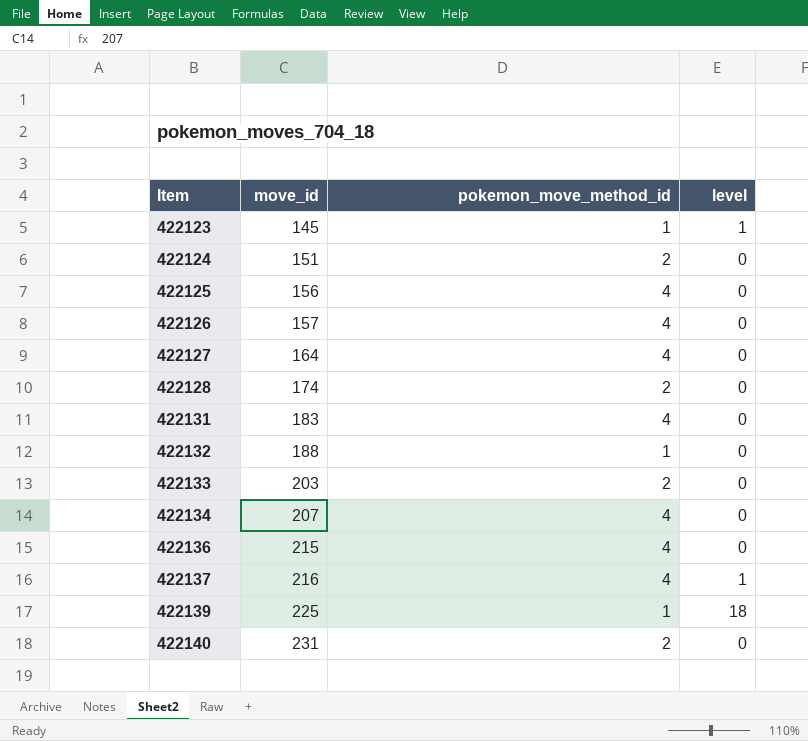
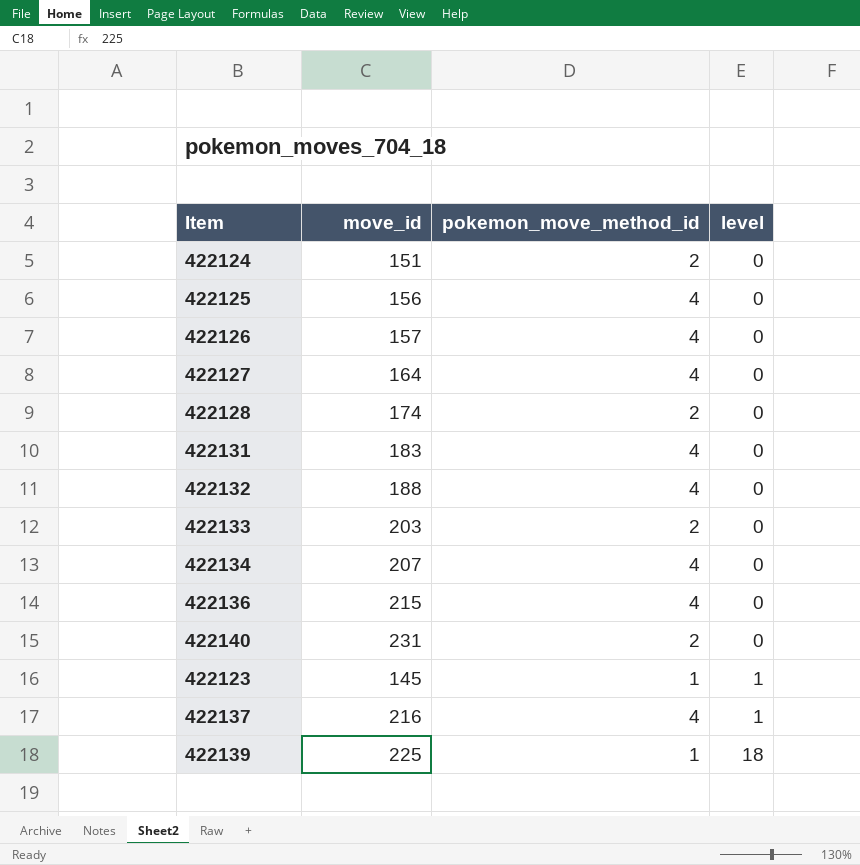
row order: Item ascending -> level ascending
422132 | pokemon_move_method_id: 1 -> 4

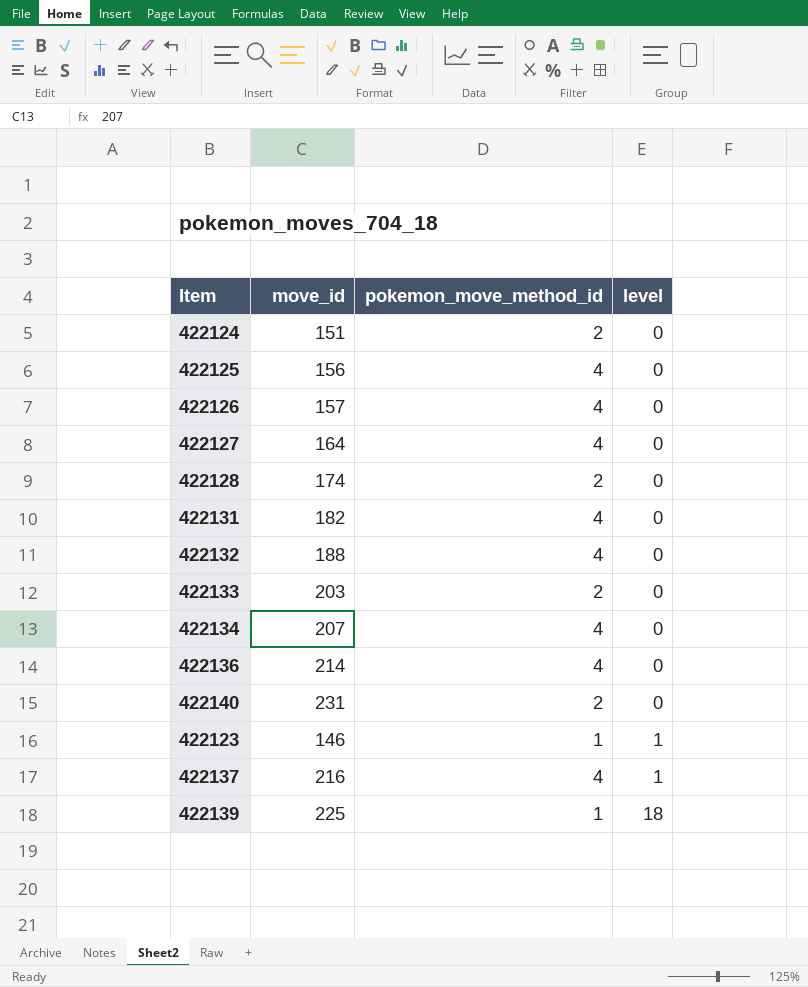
422131 | move_id: 183 -> 182
422136 | move_id: 215 -> 214
422123 | move_id: 145 -> 146

